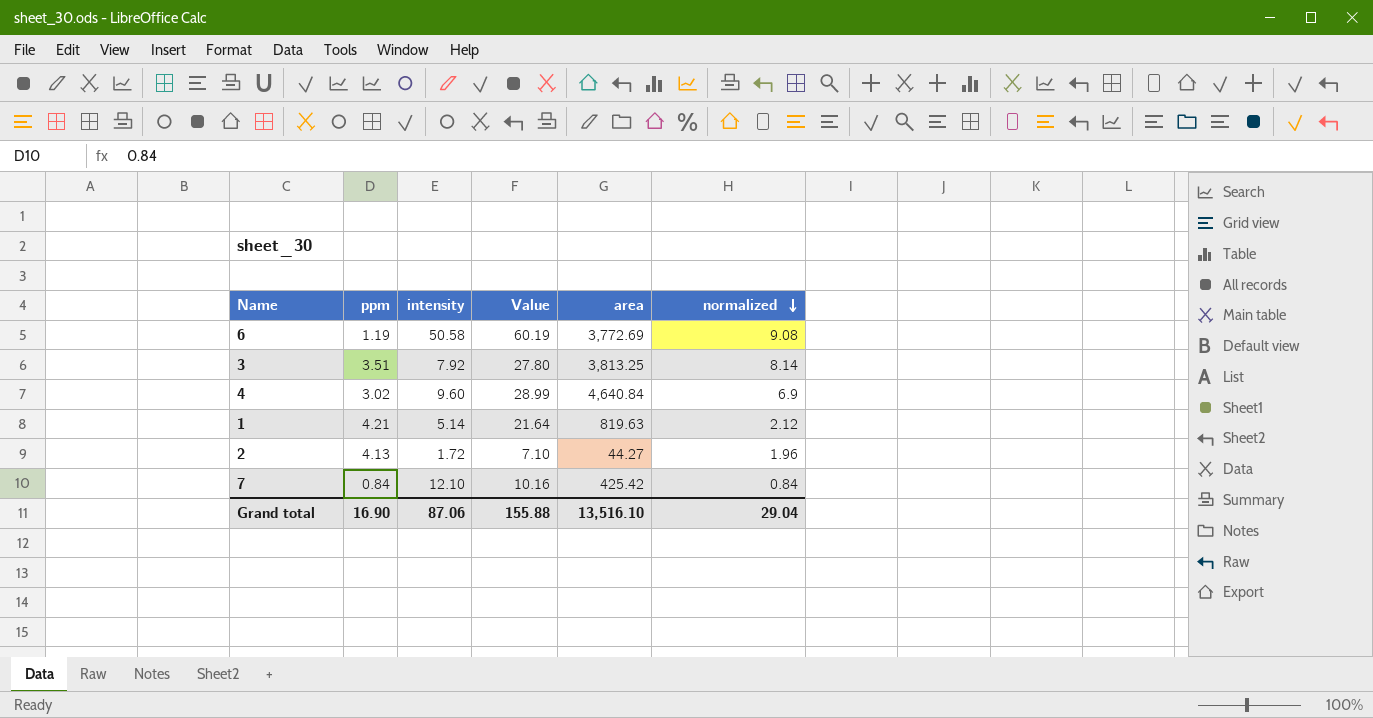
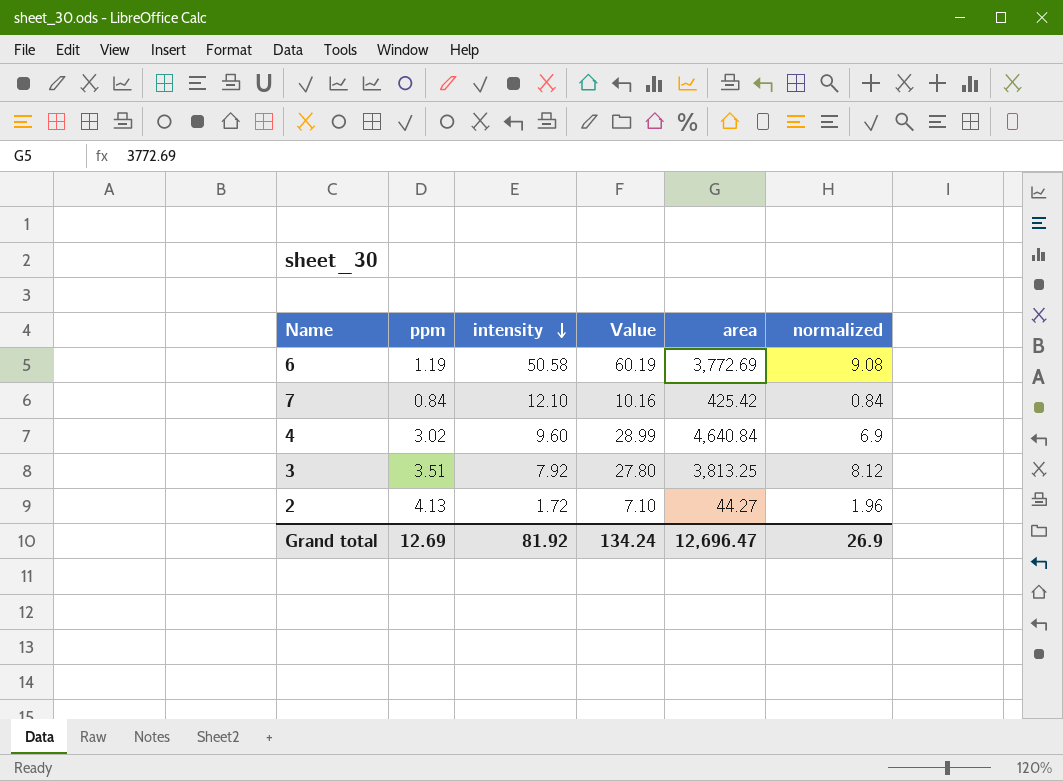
row order: normalized descending -> intensity descending
row 1: 4.21 | 5.14 | 21.64 | 819.63 | 2.12 -> none
3 | normalized: 8.14 -> 8.12
Grand total | ppm: 16.90 -> 12.69
Grand total | intensity: 87.06 -> 81.92
Grand total | Value: 155.88 -> 134.24
Grand total | area: 13,516.10 -> 12,696.47
Grand total | normalized: 29.04 -> 26.9

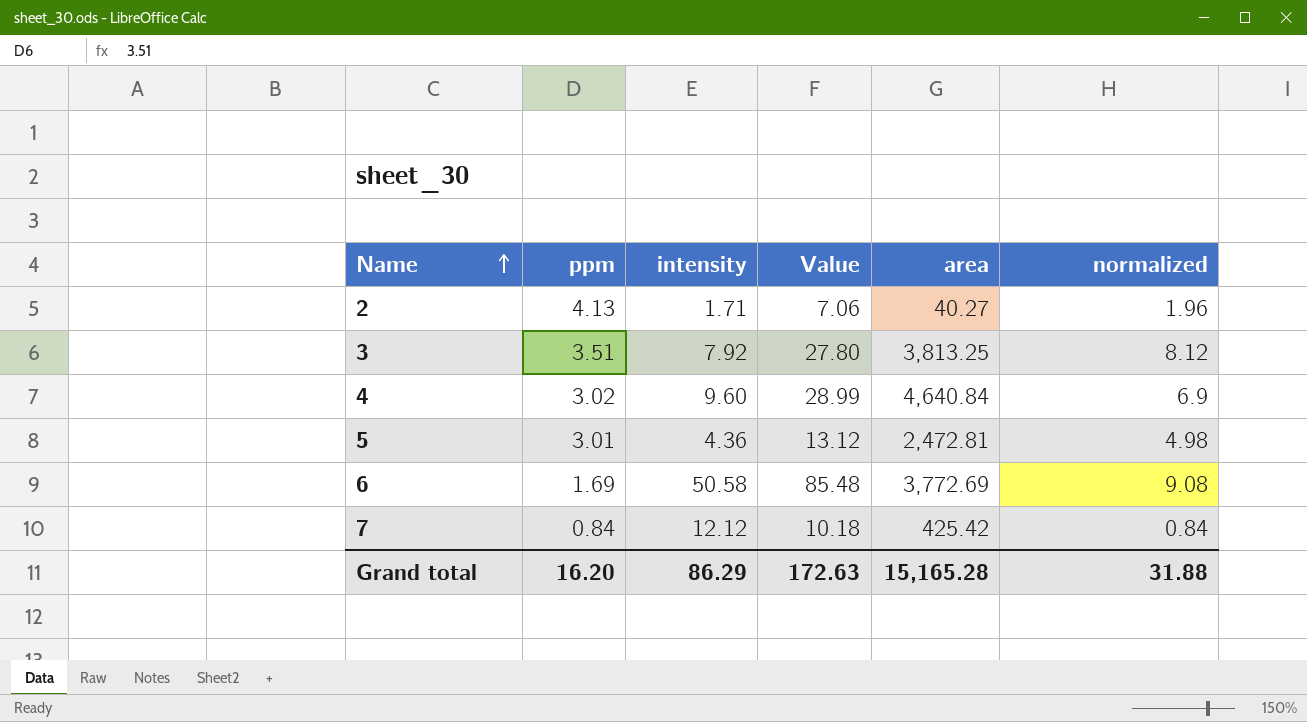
row order: intensity descending -> Name ascending
2 | intensity: 1.72 -> 1.71
2 | Value: 7.10 -> 7.06
2 | area: 44.27 -> 40.27
row 5: none -> 3.01 | 4.36 | 13.12 | 2,472.81 | 4.98
6 | ppm: 1.19 -> 1.69
6 | Value: 60.19 -> 85.48
7 | intensity: 12.10 -> 12.12
7 | Value: 10.16 -> 10.18
Grand total | ppm: 12.69 -> 16.20
Grand total | intensity: 81.92 -> 86.29
Grand total | Value: 134.24 -> 172.63
Grand total | area: 12,696.47 -> 15,165.28
Grand total | normalized: 26.9 -> 31.88

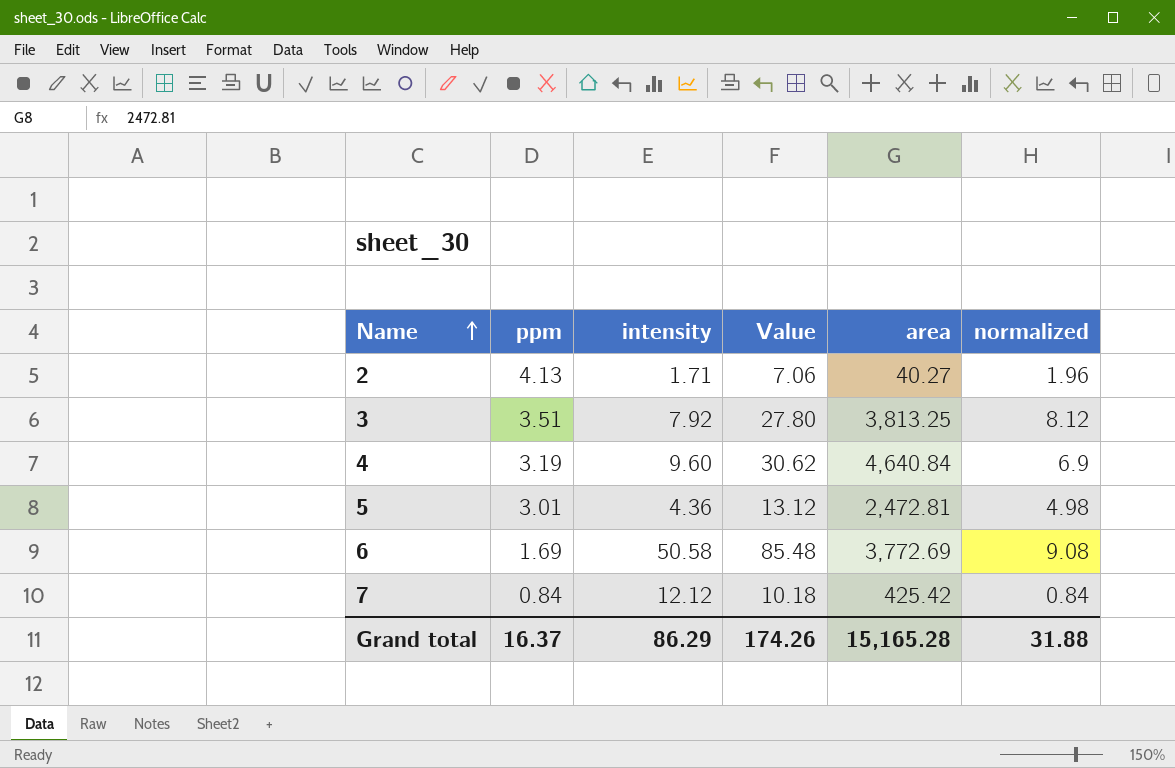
4 | ppm: 3.02 -> 3.19
4 | Value: 28.99 -> 30.62
Grand total | ppm: 16.20 -> 16.37
Grand total | Value: 172.63 -> 174.26

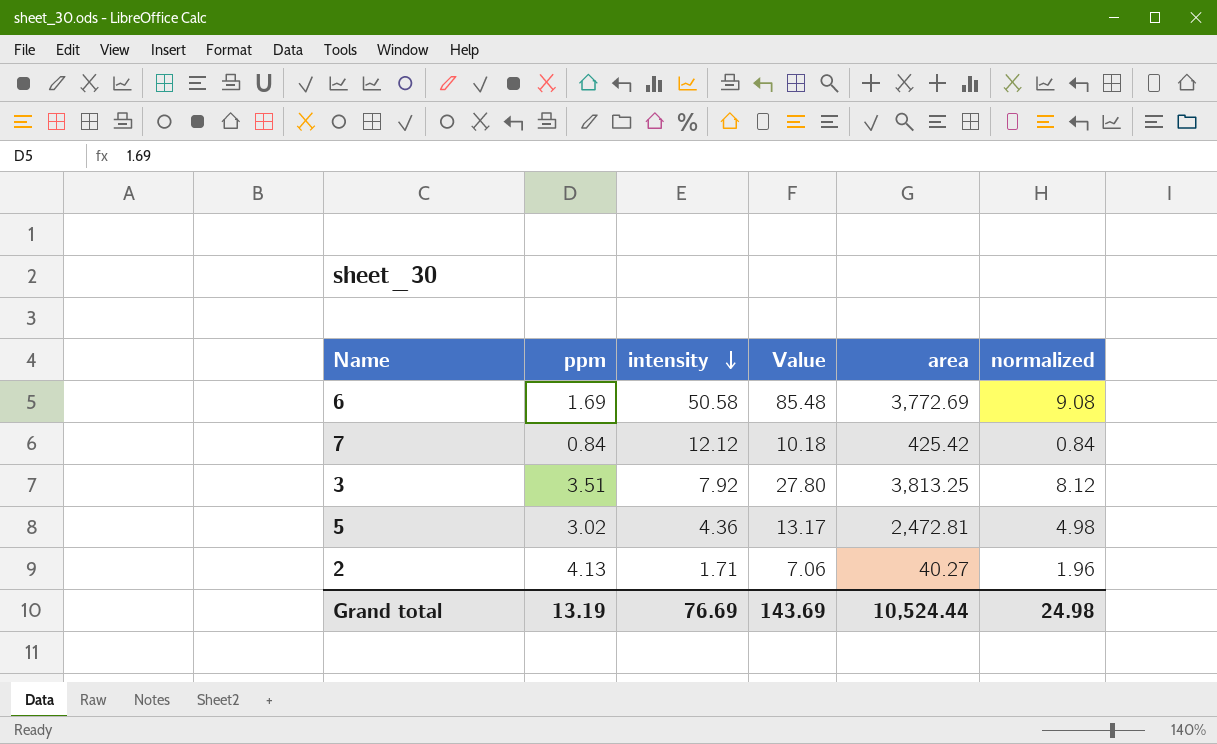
row order: Name ascending -> intensity descending
row 4: 3.19 | 9.60 | 30.62 | 4,640.84 | 6.9 -> none
5 | ppm: 3.01 -> 3.02
5 | Value: 13.12 -> 13.17
Grand total | ppm: 16.37 -> 13.19
Grand total | intensity: 86.29 -> 76.69
Grand total | Value: 174.26 -> 143.69
Grand total | area: 15,165.28 -> 10,524.44
Grand total | normalized: 31.88 -> 24.98

